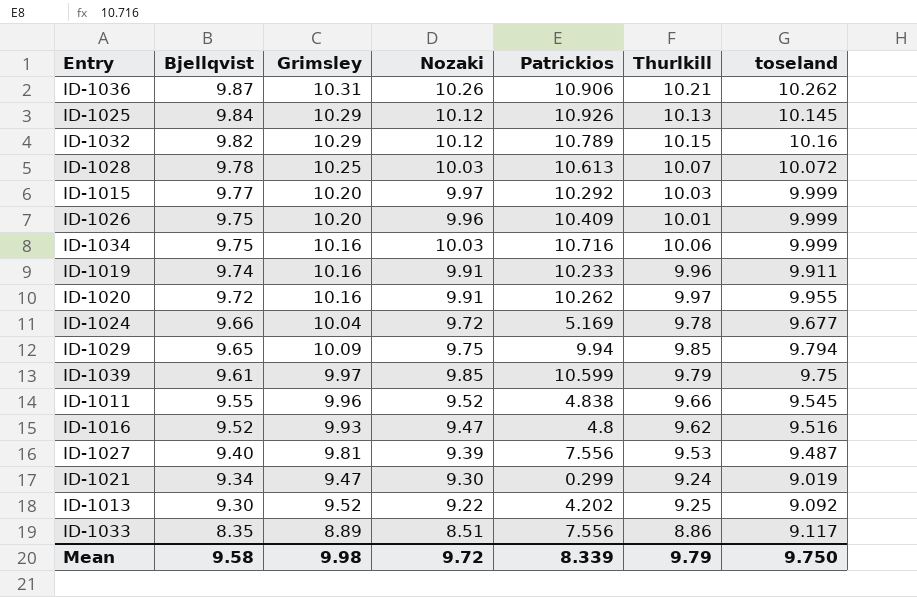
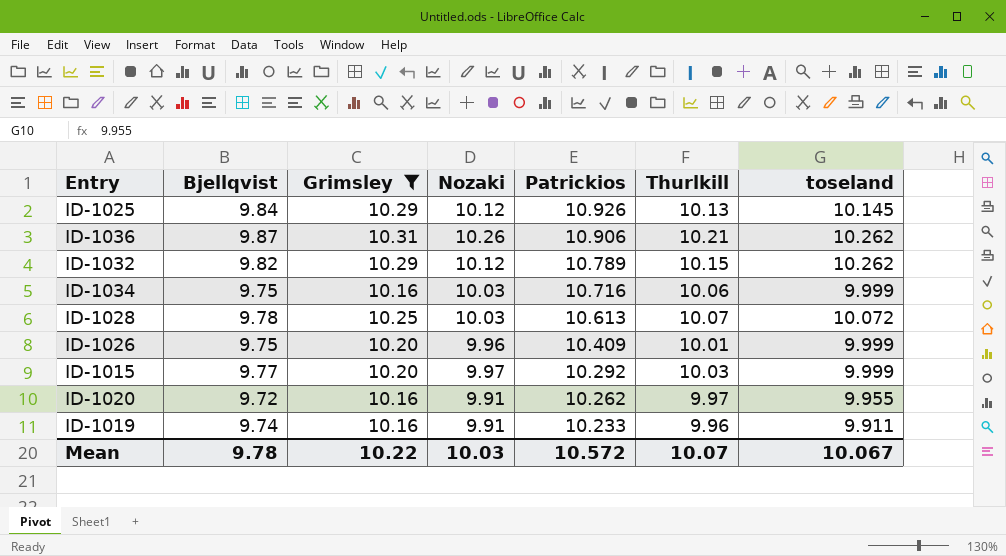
filter: none -> Grimsley >= 10.16
row order: Bjellqvist descending -> Patrickios descending
ID-1032 | toseland: 10.16 -> 10.262
Mean | Bjellqvist: 9.58 -> 9.78
Mean | Grimsley: 9.98 -> 10.22
Mean | Nozaki: 9.72 -> 10.03
Mean | Patrickios: 8.339 -> 10.572
Mean | Thurlkill: 9.79 -> 10.07
Mean | toseland: 9.750 -> 10.067

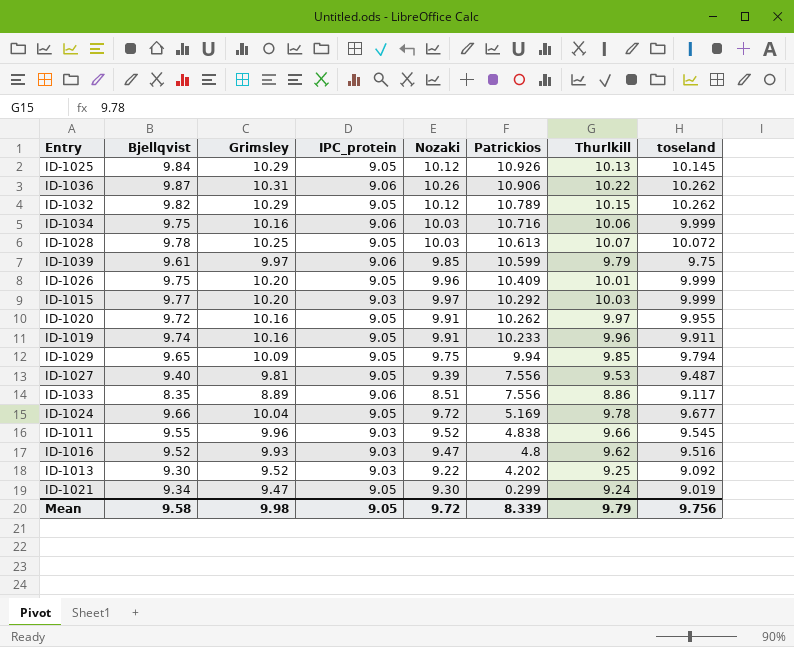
filter: Grimsley >= 10.16 -> none
column IPC_protein | position: none -> 4
ID-1036 | Thurlkill: 10.21 -> 10.22
Mean | Bjellqvist: 9.78 -> 9.58
Mean | Grimsley: 10.22 -> 9.98
Mean | Nozaki: 10.03 -> 9.72
Mean | Patrickios: 10.572 -> 8.339
Mean | Thurlkill: 10.07 -> 9.79
Mean | toseland: 10.067 -> 9.756

